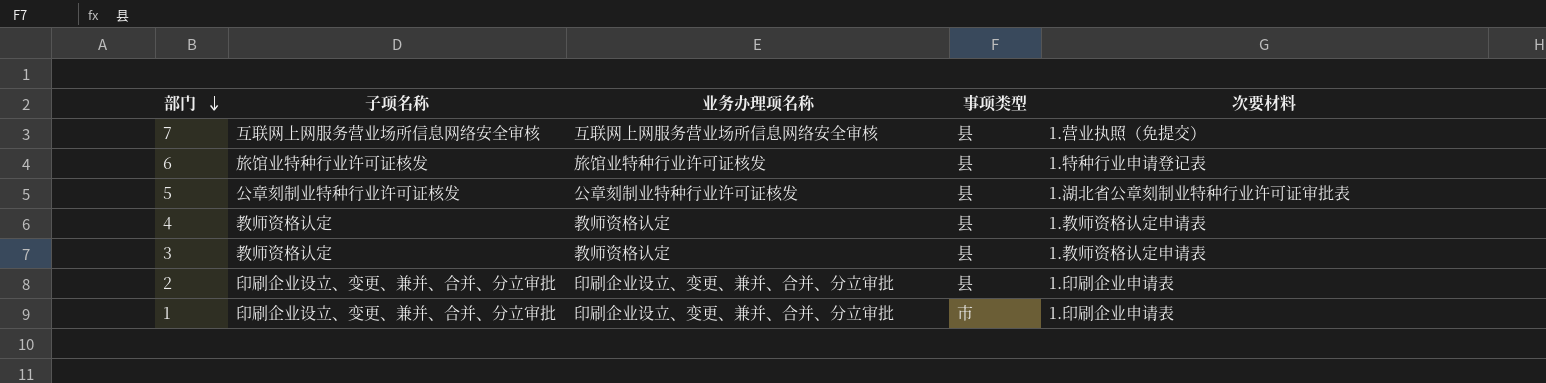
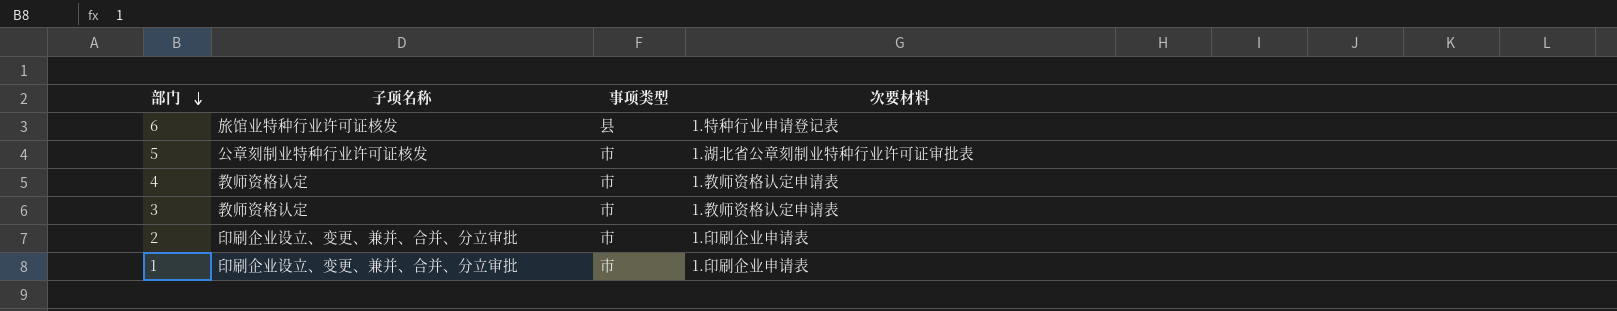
column 业务办理项名称 | position: 3 -> none
row 7: 互联网上网服务营业场所信息网络安全审核 | 互联网上网服务营业场所信息网络安全审核 | 县 | 1.营业执照（免提交） -> none
5 | 事项类型: 县 -> 市
4 | 事项类型: 县 -> 市
3 | 事项类型: 县 -> 市
2 | 事项类型: 县 -> 市

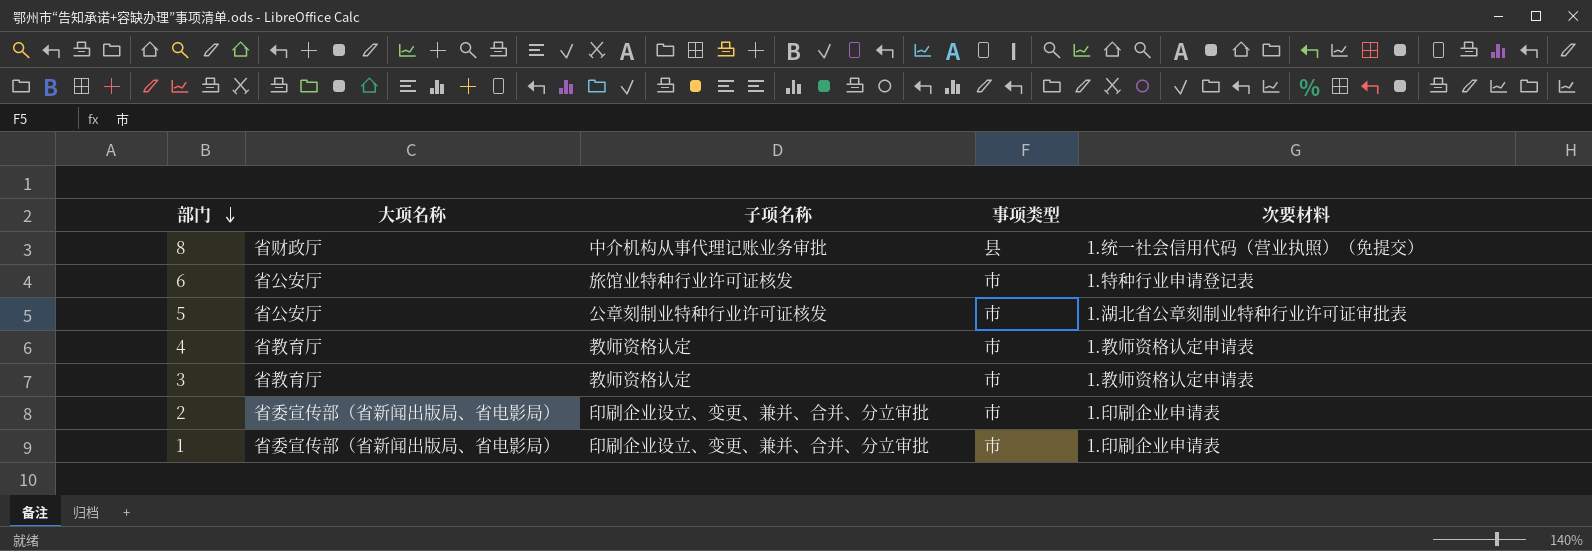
column 大项名称 | position: none -> 2
row 8: none -> 省财政厅 | 中介机构从事代理记账业务审批 | 县 | 1.统一社会信用代码（营业执照）（免提交）
6 | 事项类型: 县 -> 市

